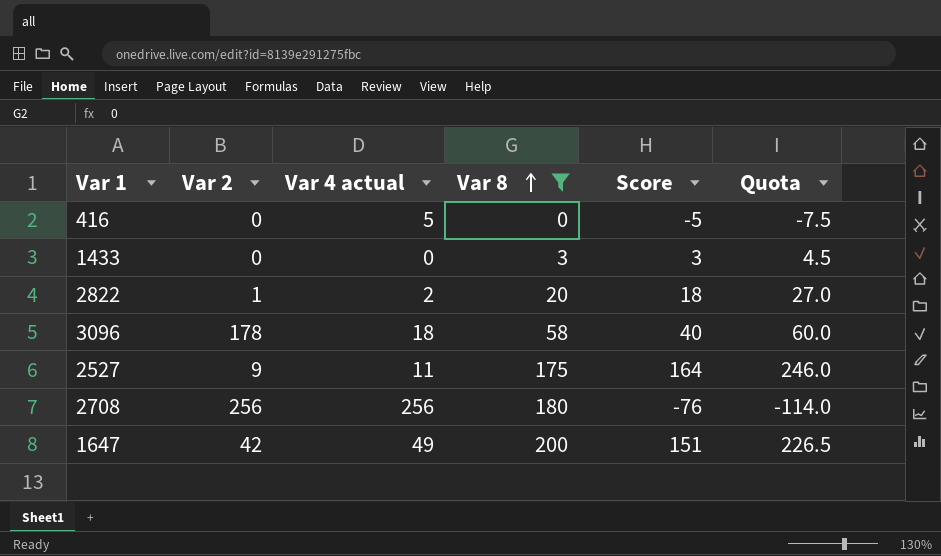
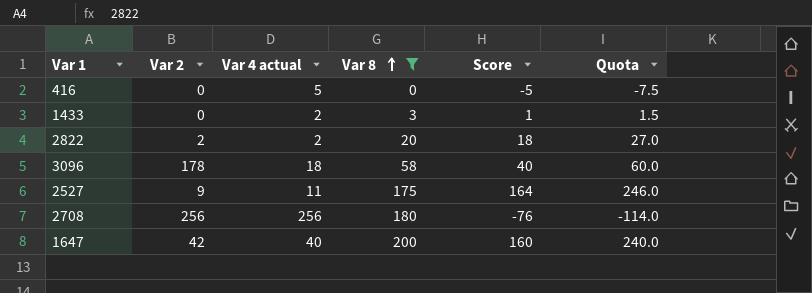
1433 | Var 4 actual: 0 -> 2
1433 | Score: 3 -> 1
1433 | Quota: 4.5 -> 1.5
2822 | Var 2: 1 -> 2
1647 | Var 4 actual: 49 -> 40
1647 | Score: 151 -> 160
1647 | Quota: 226.5 -> 240.0

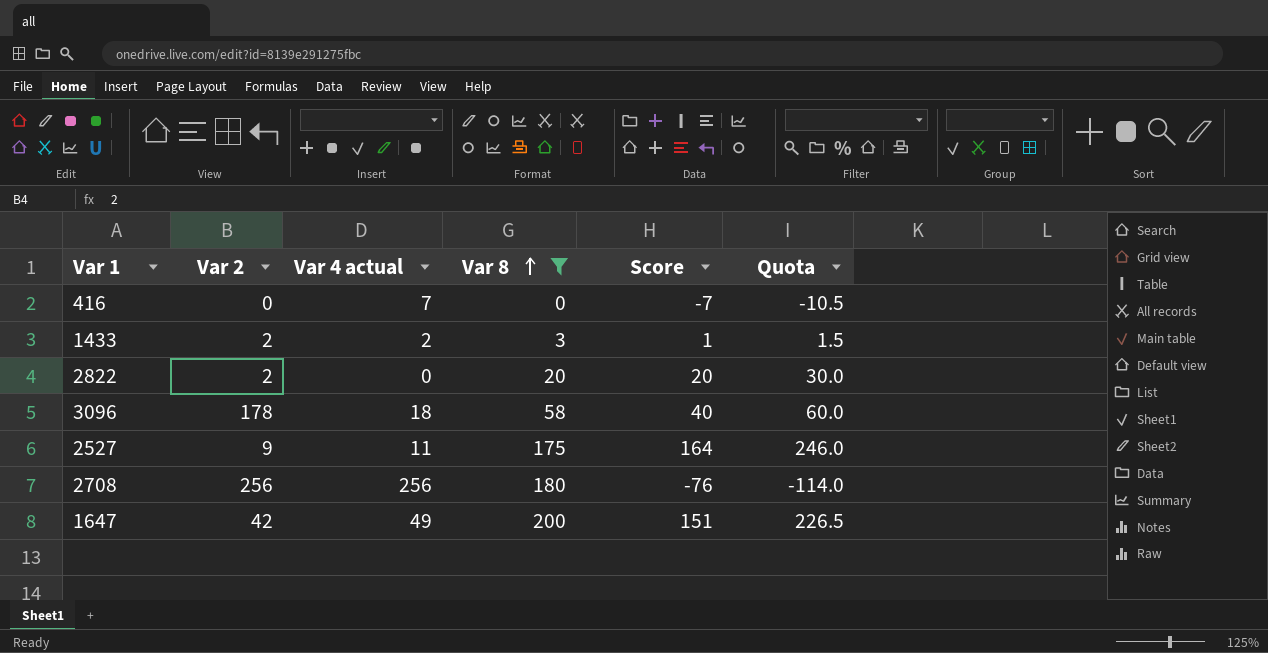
416 | Var 4 actual: 5 -> 7
416 | Score: -5 -> -7
416 | Quota: -7.5 -> -10.5
1433 | Var 2: 0 -> 2
2822 | Var 4 actual: 2 -> 0
2822 | Score: 18 -> 20
2822 | Quota: 27.0 -> 30.0
1647 | Var 4 actual: 40 -> 49
1647 | Score: 160 -> 151
1647 | Quota: 240.0 -> 226.5

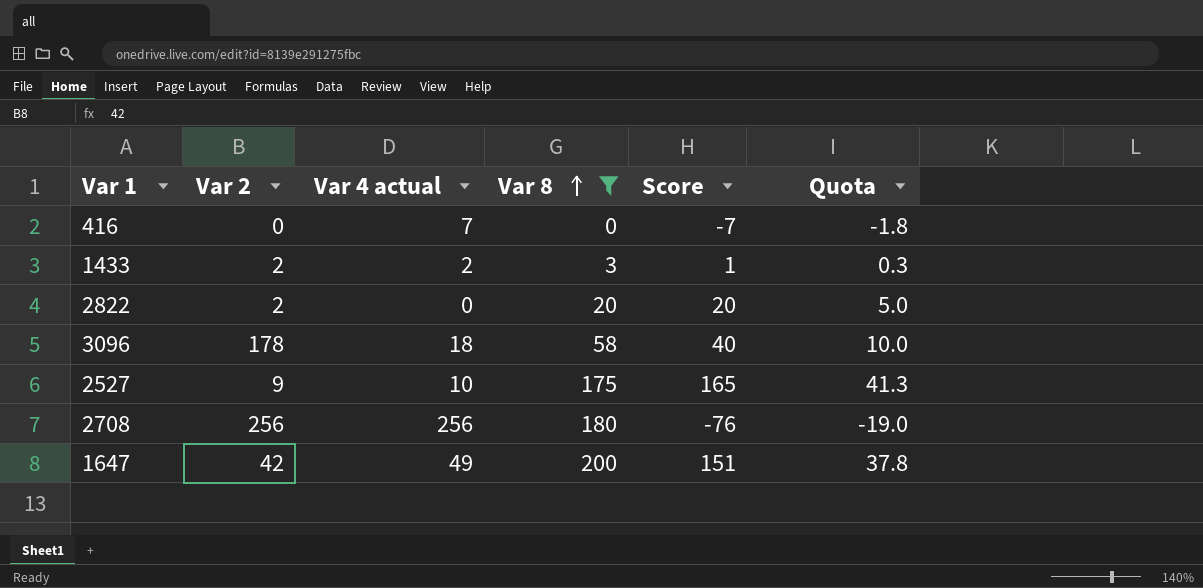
column Quota | formula: [Score] * 1.5 -> [Score] * 0.25
2527 | Var 4 actual: 11 -> 10
2527 | Score: 164 -> 165

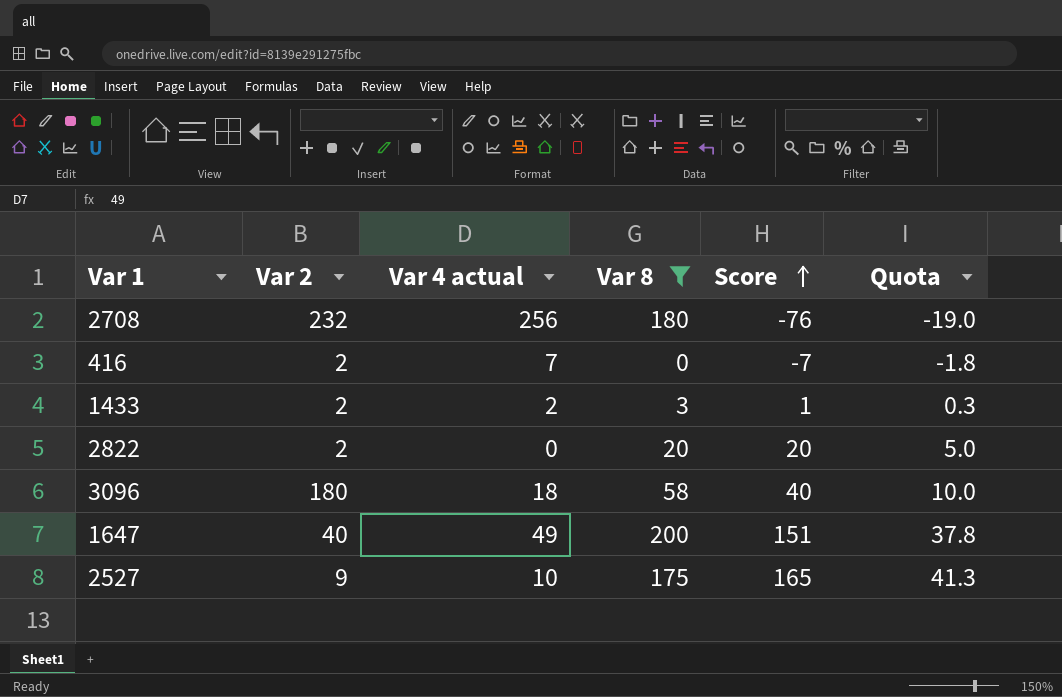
row order: Var 8 ascending -> Score ascending
2708 | Var 2: 256 -> 232
416 | Var 2: 0 -> 2
3096 | Var 2: 178 -> 180
1647 | Var 2: 42 -> 40

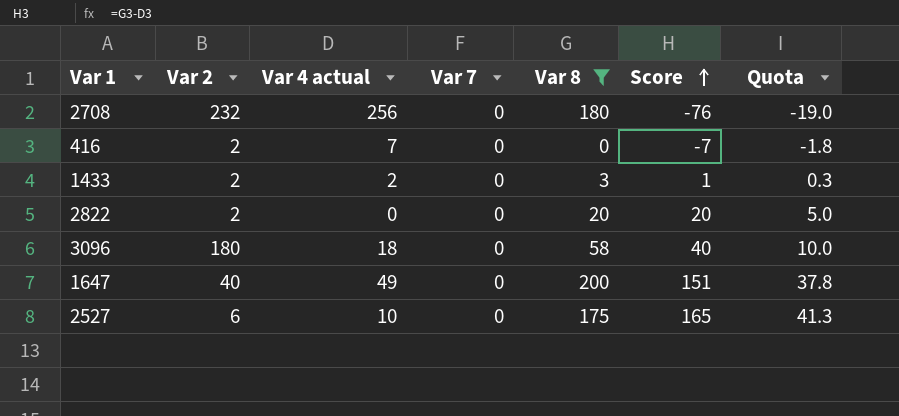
column Var 7 | position: none -> 4
2527 | Var 2: 9 -> 6

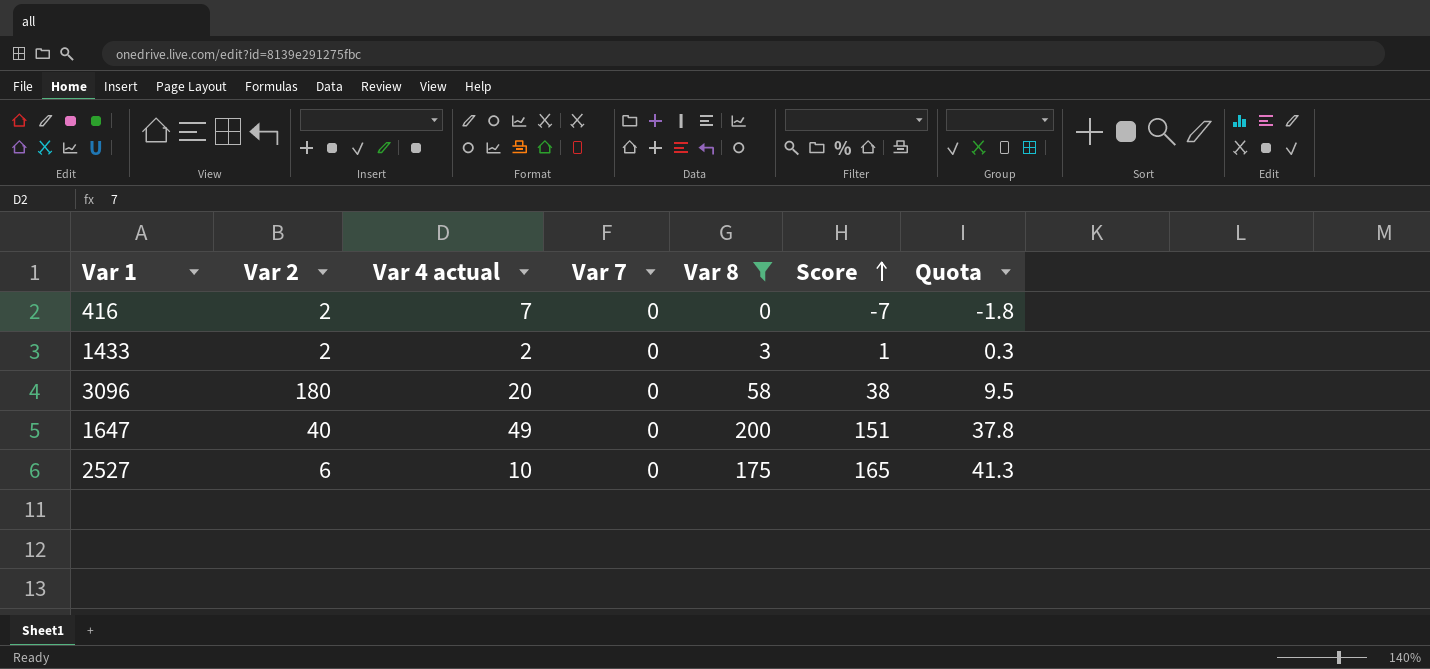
row 2708: 232 | 256 | 0 | 180 | -76 | -19.0 -> none
row 2822: 2 | 0 | 0 | 20 | 20 | 5.0 -> none
3096 | Var 4 actual: 18 -> 20
3096 | Score: 40 -> 38
3096 | Quota: 10.0 -> 9.5

